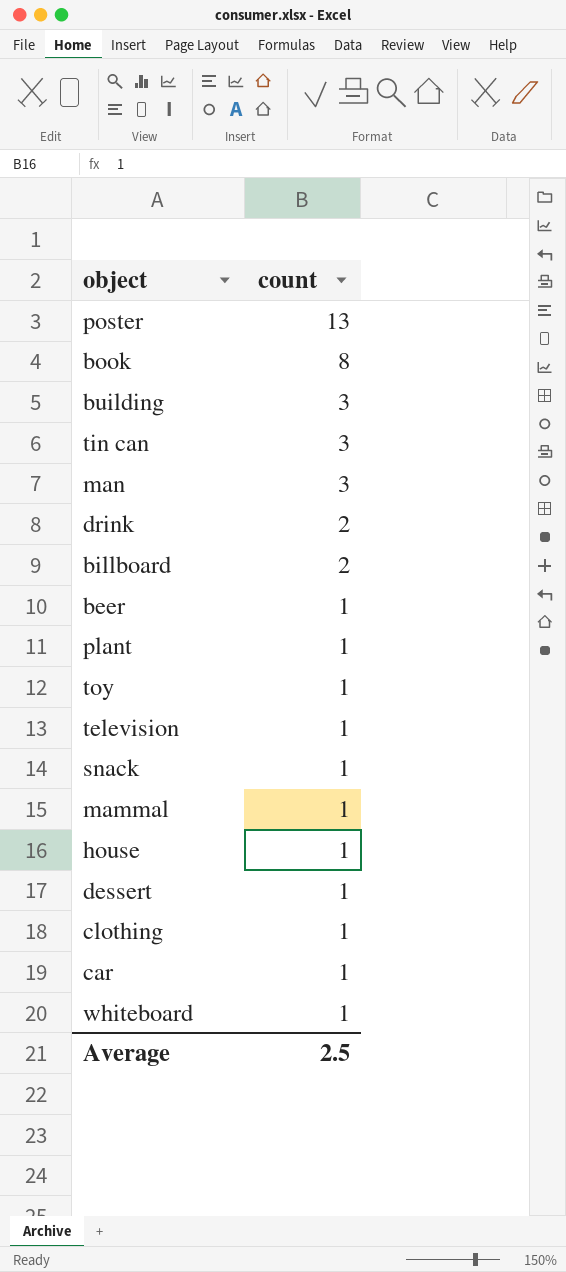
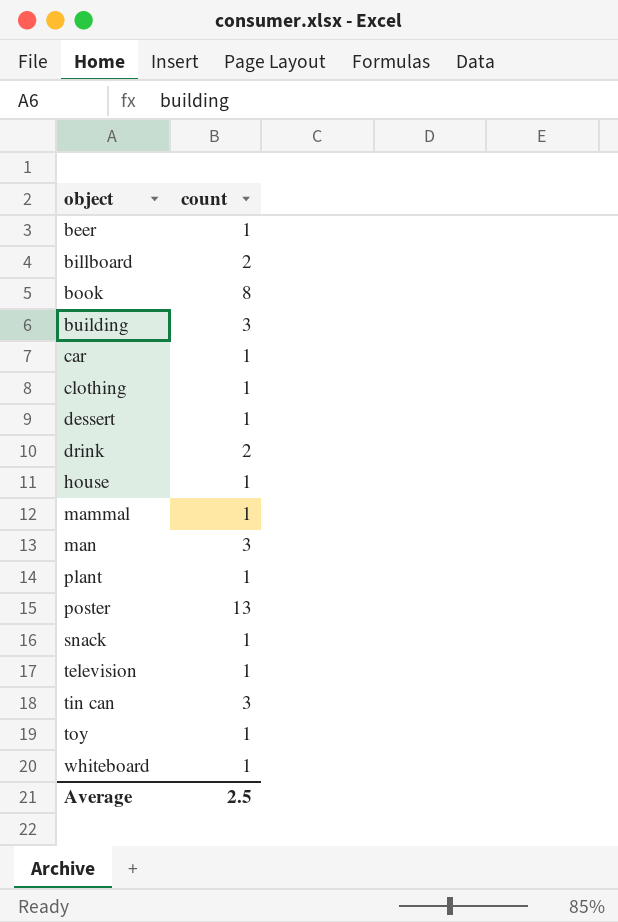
row order: count descending -> object ascending

